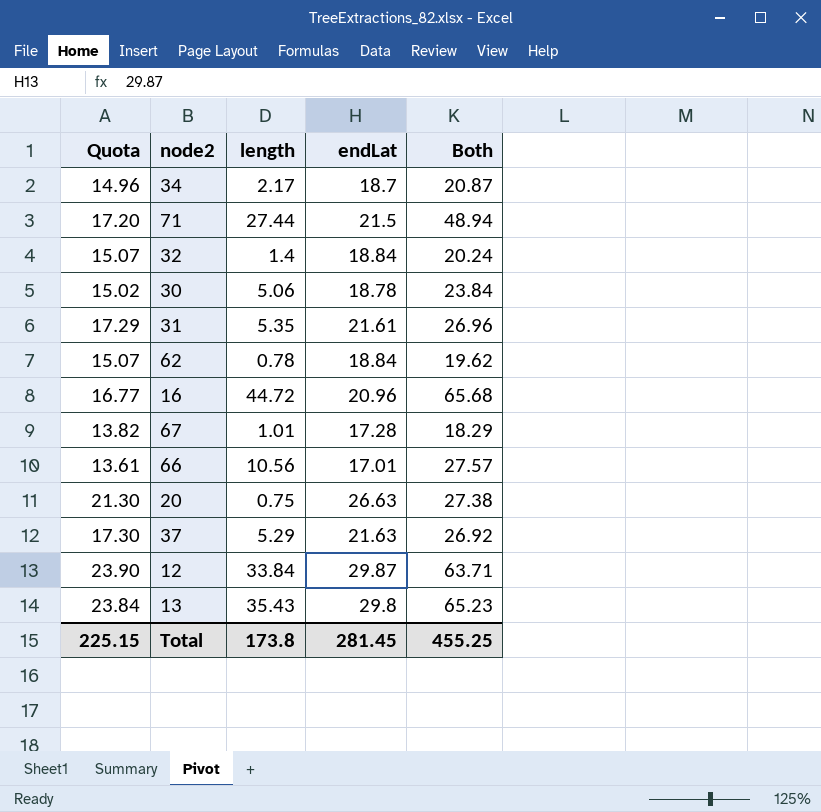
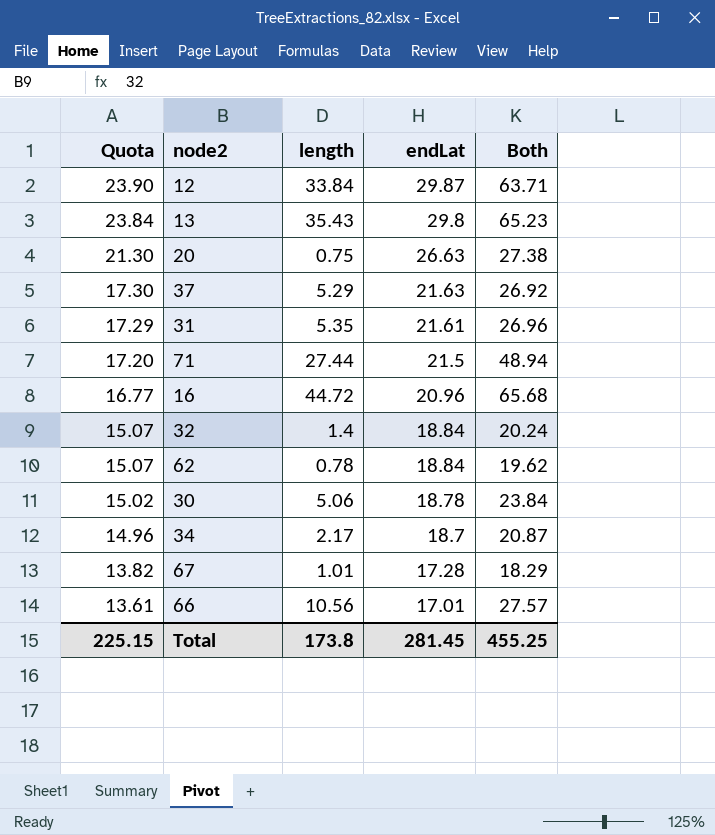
row order: none -> Quota descending

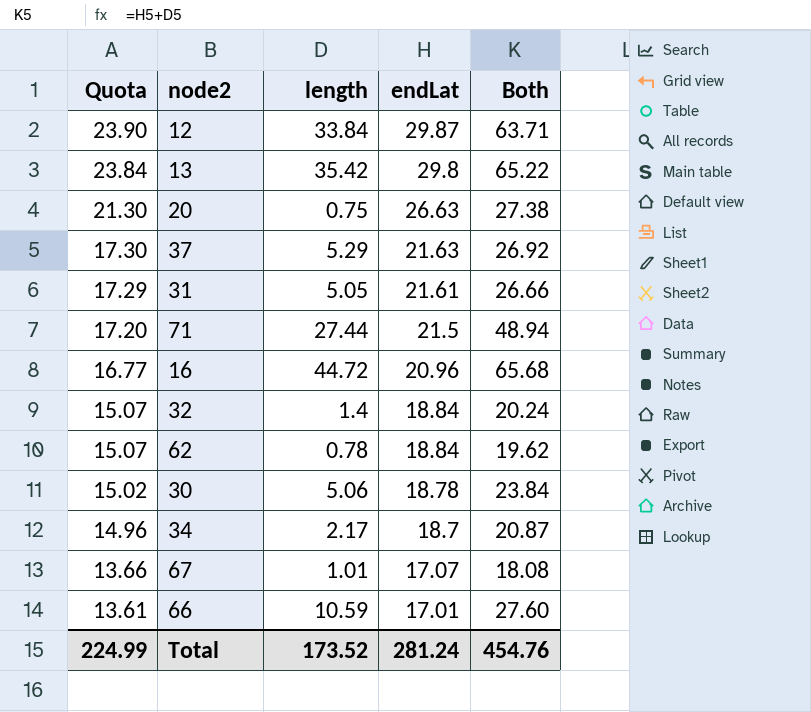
13 | length: 35.43 -> 35.42
13 | Both: 65.23 -> 65.22
31 | length: 5.35 -> 5.05
31 | Both: 26.96 -> 26.66
67 | Quota: 13.82 -> 13.66
67 | endLat: 17.28 -> 17.07
67 | Both: 18.29 -> 18.08
66 | length: 10.56 -> 10.59
66 | Both: 27.57 -> 27.60
Total | Quota: 225.15 -> 224.99
Total | length: 173.8 -> 173.52
Total | endLat: 281.45 -> 281.24
Total | Both: 455.25 -> 454.76

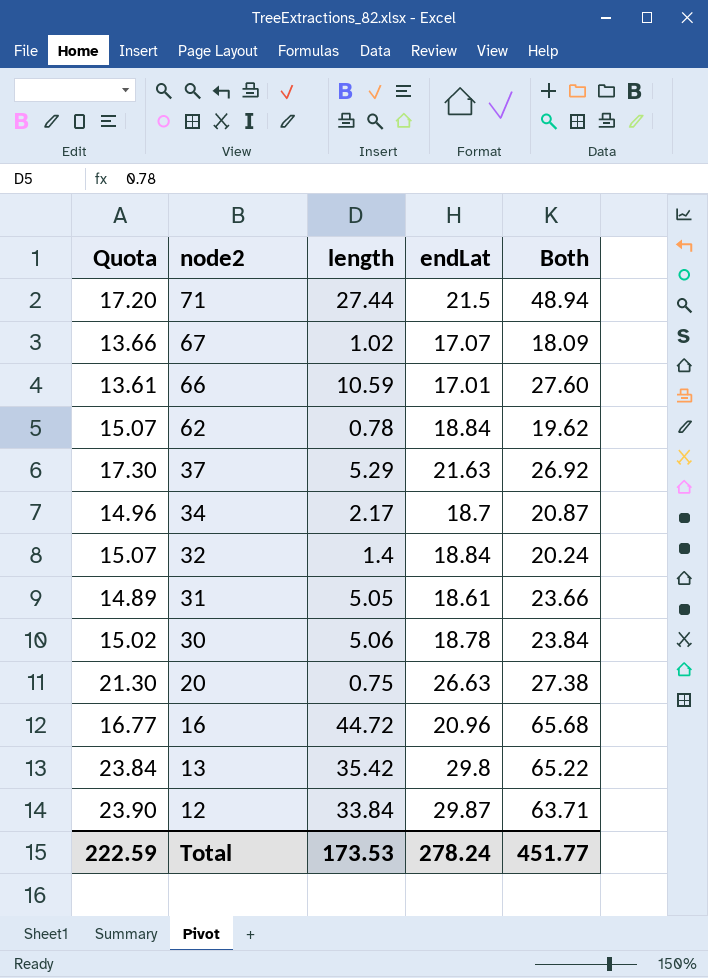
row order: Quota descending -> node2 descending
67 | length: 1.01 -> 1.02
67 | Both: 18.08 -> 18.09
31 | Quota: 17.29 -> 14.89
31 | endLat: 21.61 -> 18.61
31 | Both: 26.66 -> 23.66
Total | Quota: 224.99 -> 222.59
Total | length: 173.52 -> 173.53
Total | endLat: 281.24 -> 278.24
Total | Both: 454.76 -> 451.77

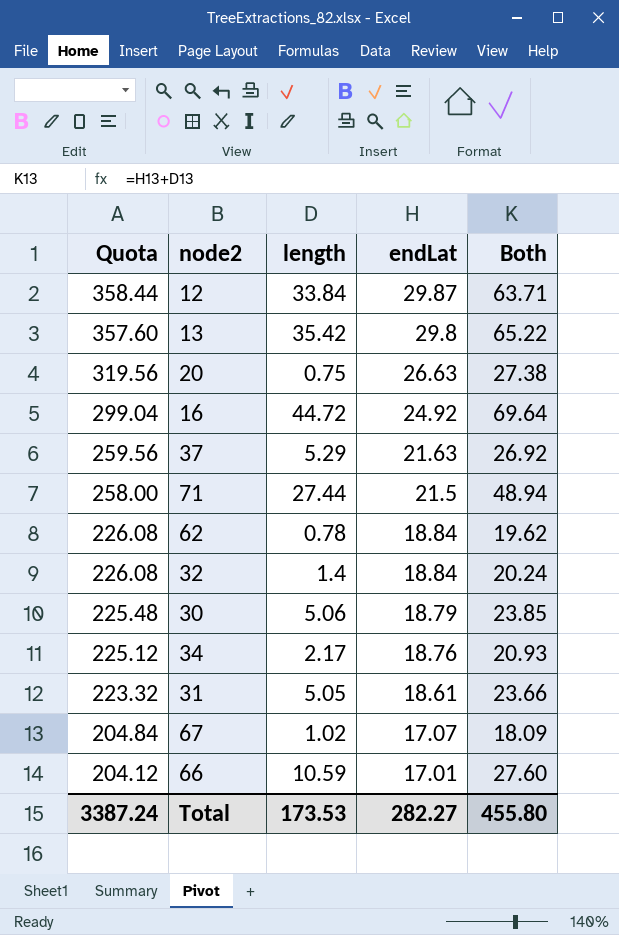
row order: node2 descending -> Quota descending
column Quota | formula: [endLat] * 0.8 -> [endLat] * 12
16 | endLat: 20.96 -> 24.92
16 | Both: 65.68 -> 69.64
30 | endLat: 18.78 -> 18.79
30 | Both: 23.84 -> 23.85
34 | endLat: 18.7 -> 18.76
34 | Both: 20.87 -> 20.93
Total | Quota: 222.59 -> 3387.24
Total | endLat: 278.24 -> 282.27
Total | Both: 451.77 -> 455.80

